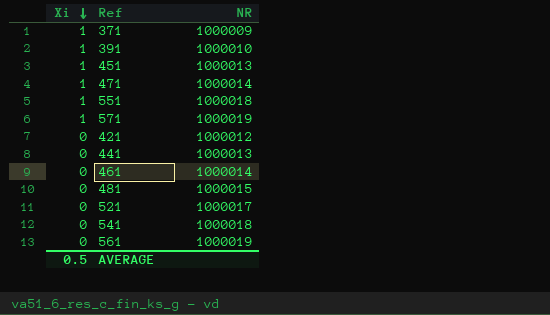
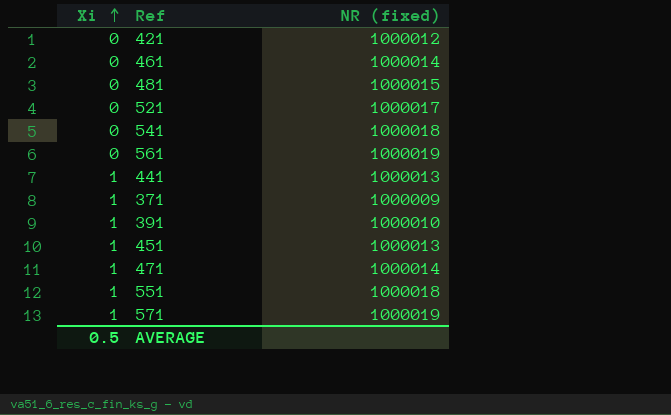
row order: Xi descending -> Xi ascending
column name: NR -> NR (fixed)
441 | Xi: 0 -> 1

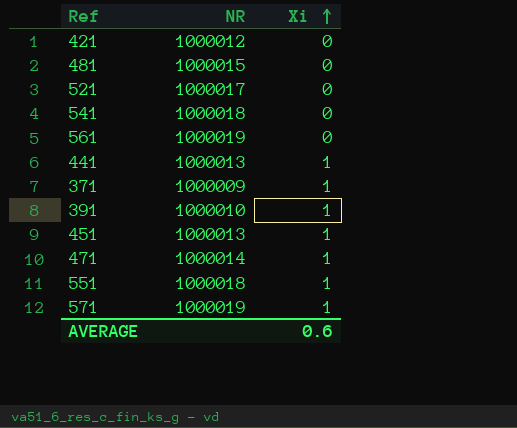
column name: NR (fixed) -> NR
column Xi | position: 1 -> 3
row 461: 0 | 1000014 -> none
AVERAGE | Xi: 0.5 -> 0.6

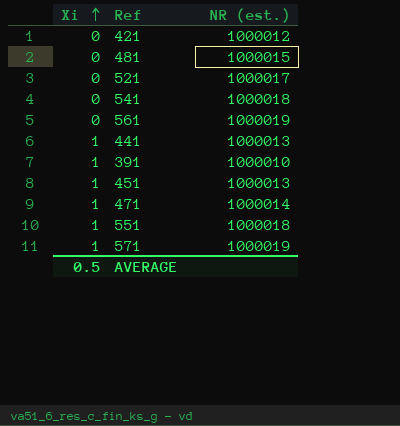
column Xi | position: 3 -> 1
column name: NR -> NR (est.)
row 371: 1000009 | 1 -> none
AVERAGE | Xi: 0.6 -> 0.5

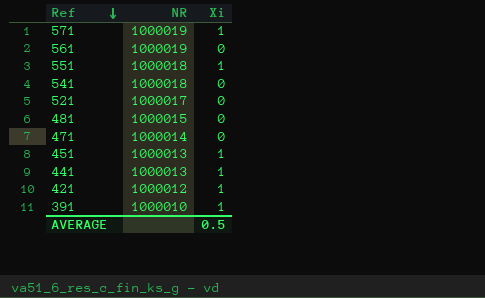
row order: Xi ascending -> Ref descending
column name: NR (est.) -> NR
column Xi | position: 1 -> 3
471 | Xi: 1 -> 0
421 | Xi: 0 -> 1

